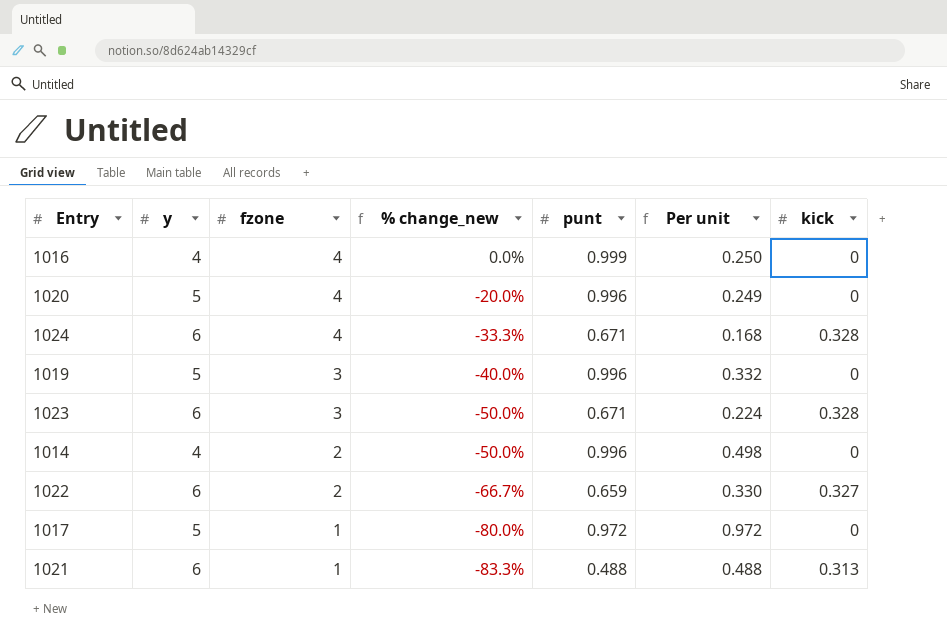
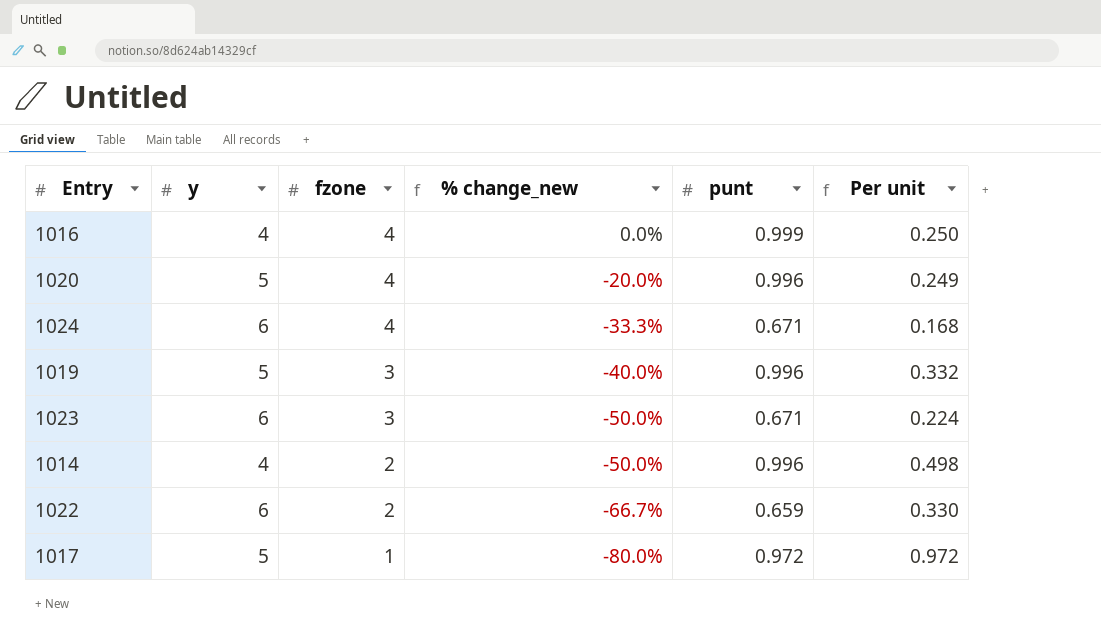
column kick | position: 7 -> none
row 1021: 6 | 1 | -83.3% | 0.488 | 0.488 | 0.313 -> none

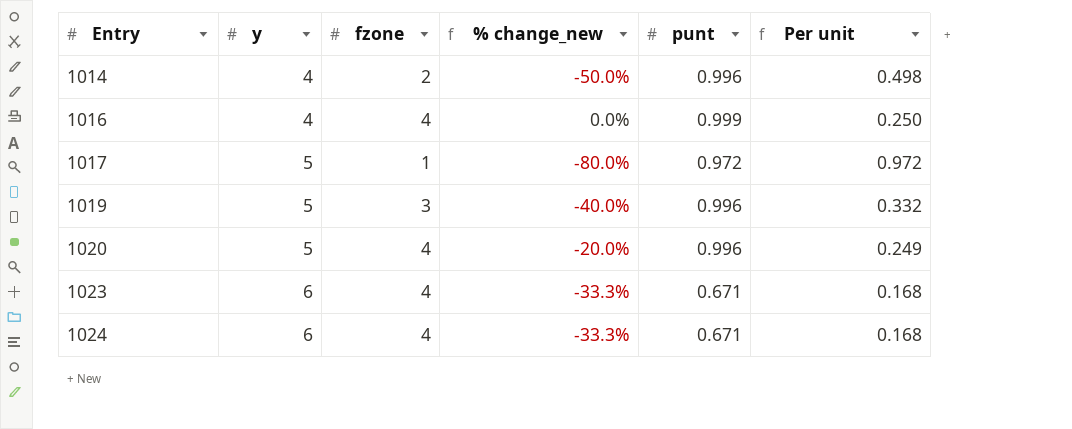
row order: fzone descending -> Entry ascending
row 1022: 6 | 2 | -66.7% | 0.659 | 0.330 -> none
1023 | fzone: 3 -> 4
1023 | % change_new: -50.0% -> -33.3%
1023 | Per unit: 0.224 -> 0.168

